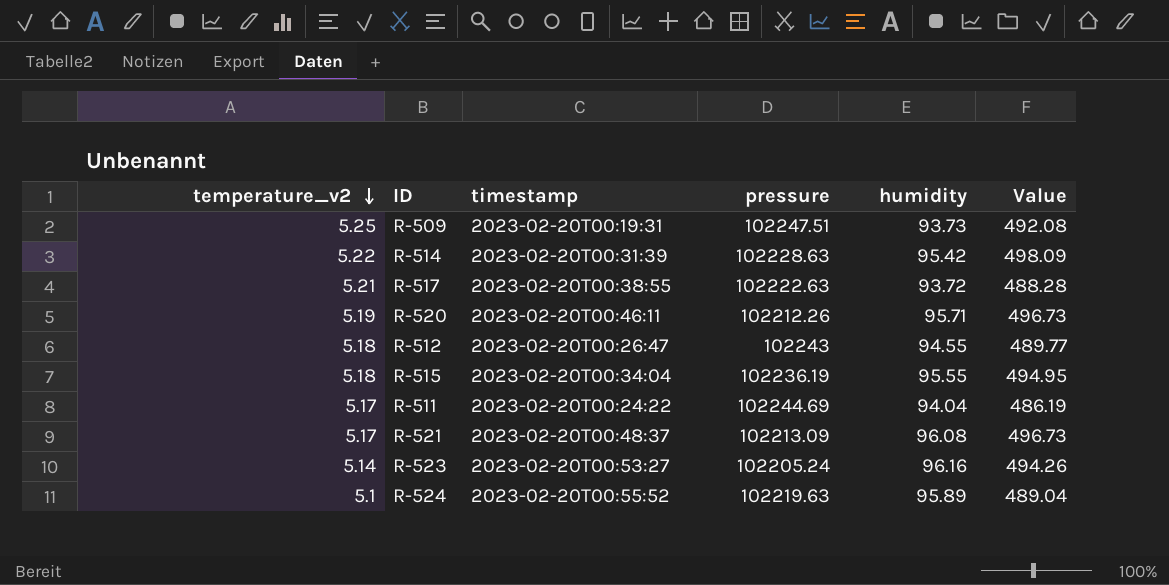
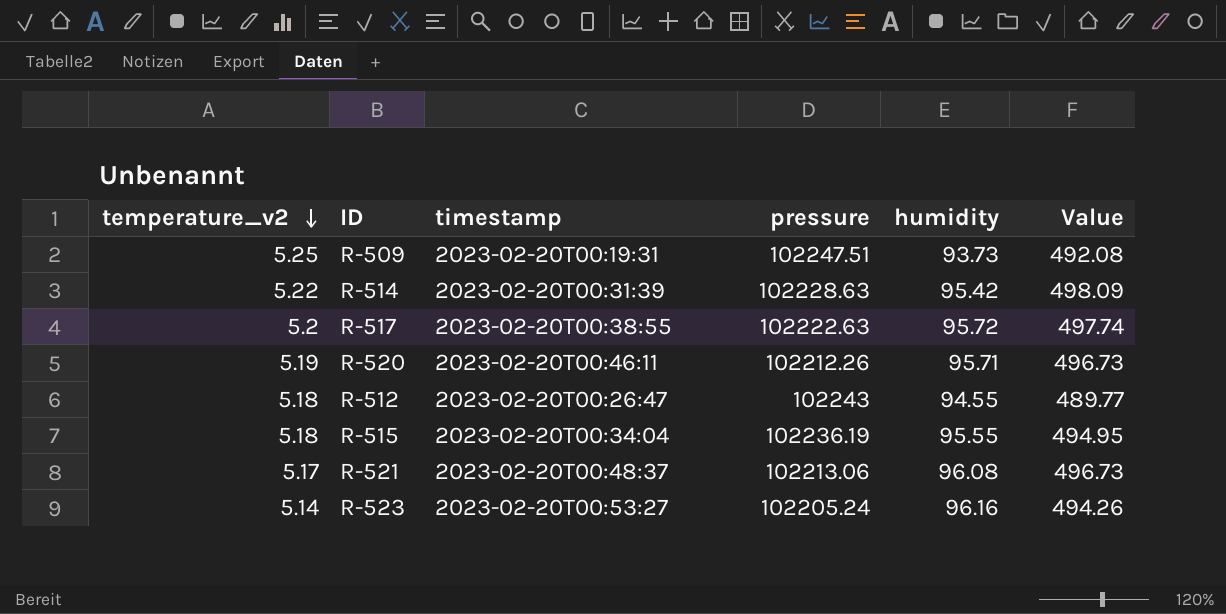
row R-511: 5.17 | 2023-02-20T00:24:22 | 102244.69 | 94.04 | 486.19 -> none
row R-524: 5.1 | 2023-02-20T00:55:52 | 102219.63 | 95.89 | 489.04 -> none
R-517 | temperature_v2: 5.21 -> 5.2
R-517 | humidity: 93.72 -> 95.72
R-517 | Value: 488.28 -> 497.74
R-521 | pressure: 102213.09 -> 102213.06

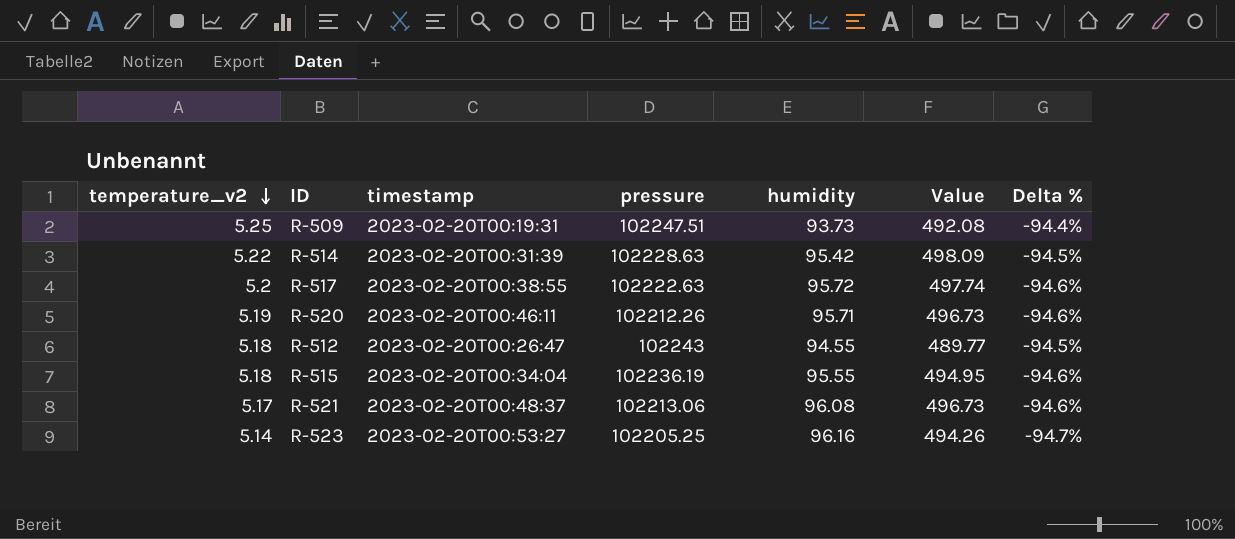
column Delta % | formula: none -> ([temperature_v2] - [humidity]) / [humidity]
R-523 | pressure: 102205.24 -> 102205.25

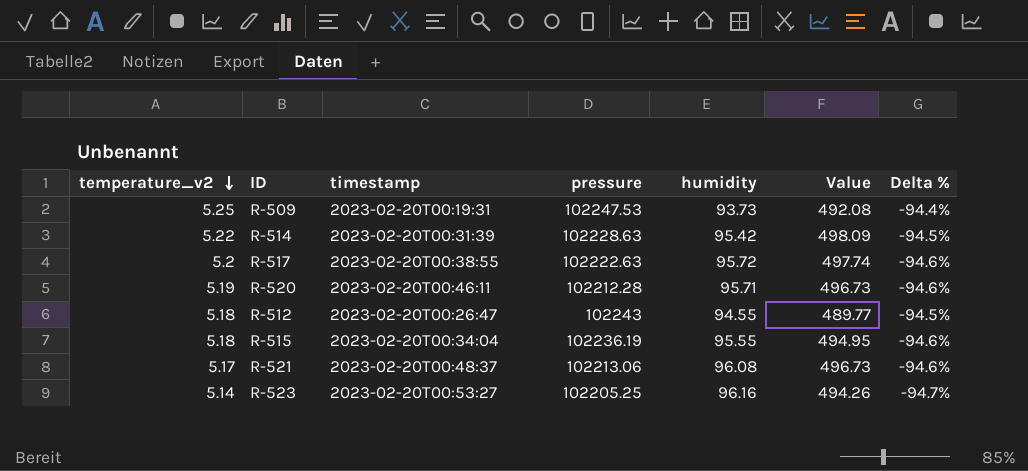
R-509 | pressure: 102247.51 -> 102247.53
R-520 | pressure: 102212.26 -> 102212.28

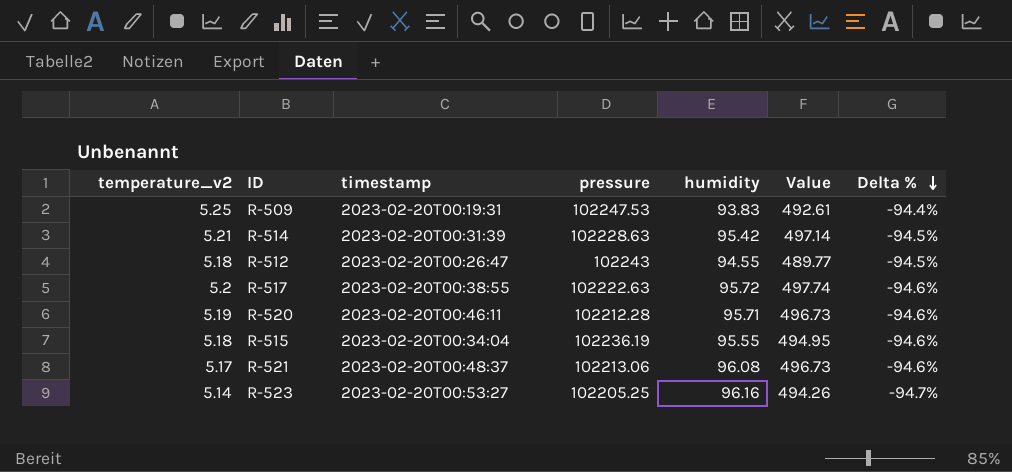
row order: temperature_v2 descending -> Delta % descending
R-509 | humidity: 93.73 -> 93.83
R-509 | Value: 492.08 -> 492.61
R-514 | temperature_v2: 5.22 -> 5.21
R-514 | Value: 498.09 -> 497.14

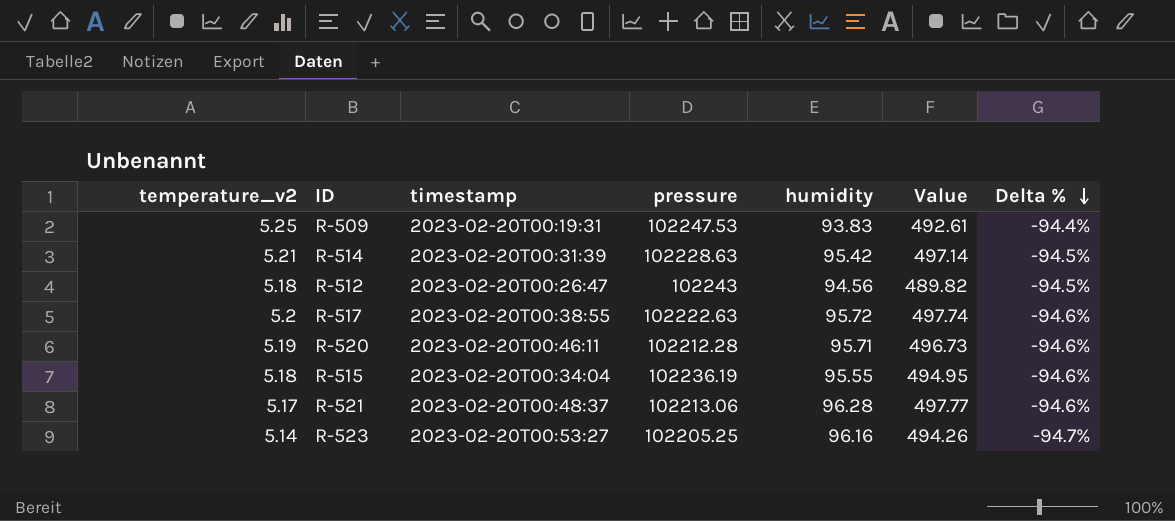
R-512 | humidity: 94.55 -> 94.56
R-512 | Value: 489.77 -> 489.82
R-521 | humidity: 96.08 -> 96.28
R-521 | Value: 496.73 -> 497.77

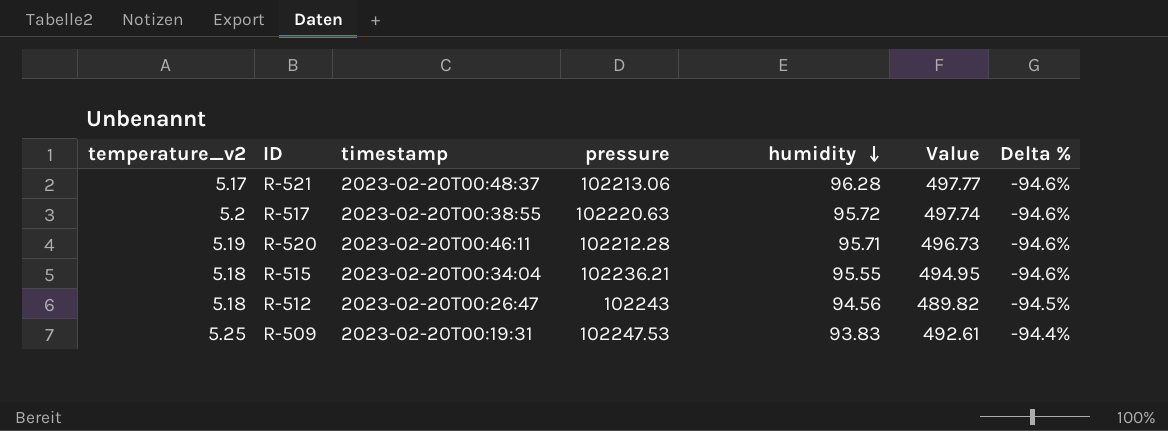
row order: Delta % descending -> humidity descending
row R-514: 5.21 | 2023-02-20T00:31:39 | 102228.63 | 95.42 | 497.14 | -94.5% -> none
row R-523: 5.14 | 2023-02-20T00:53:27 | 102205.25 | 96.16 | 494.26 | -94.7% -> none
R-517 | pressure: 102222.63 -> 102220.63
R-515 | pressure: 102236.19 -> 102236.21

